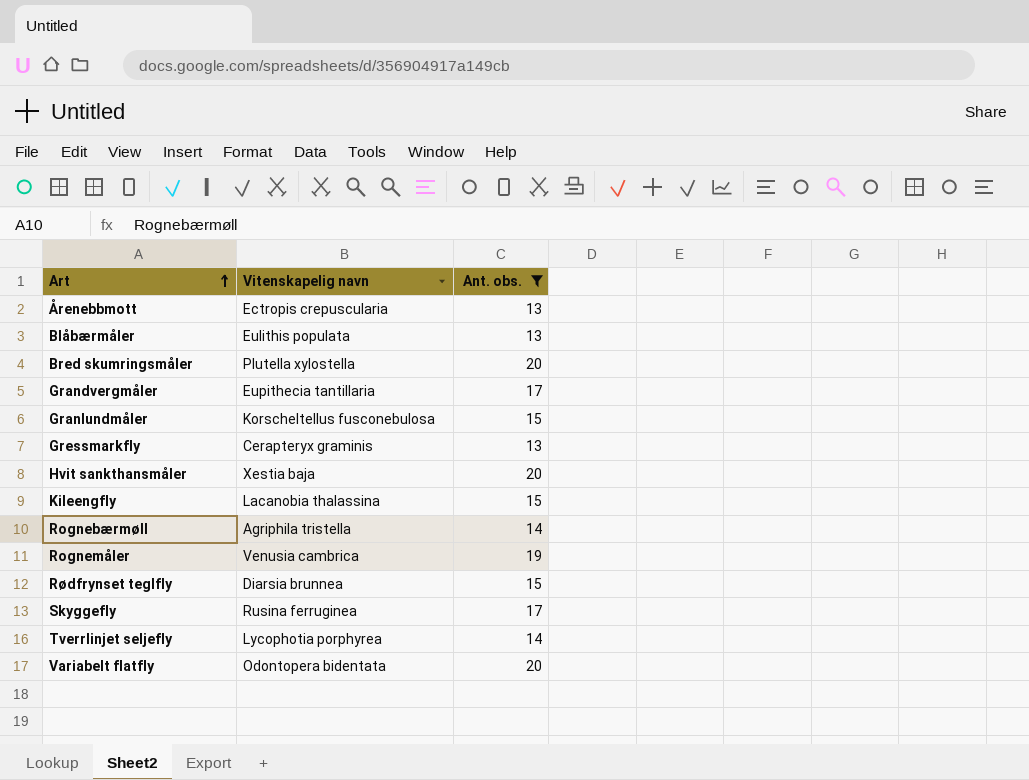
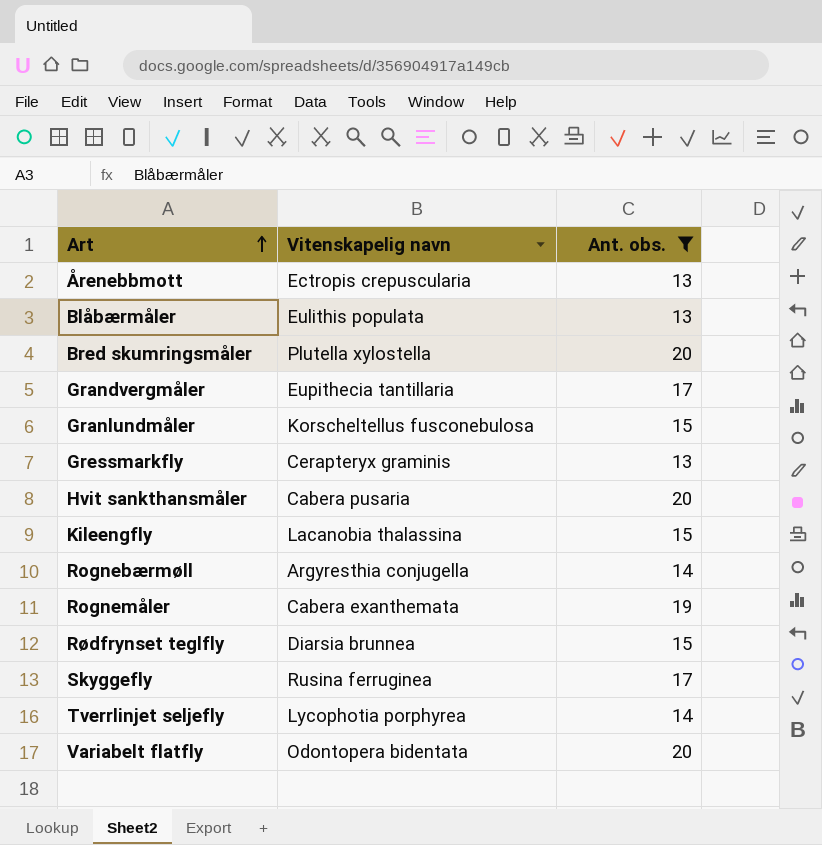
Hvit sankthansmåler | Vitenskapelig navn: Xestia baja -> Cabera pusaria
Rognebærmøll | Vitenskapelig navn: Agriphila tristella -> Argyresthia conjugella
Rognemåler | Vitenskapelig navn: Venusia cambrica -> Cabera exanthemata

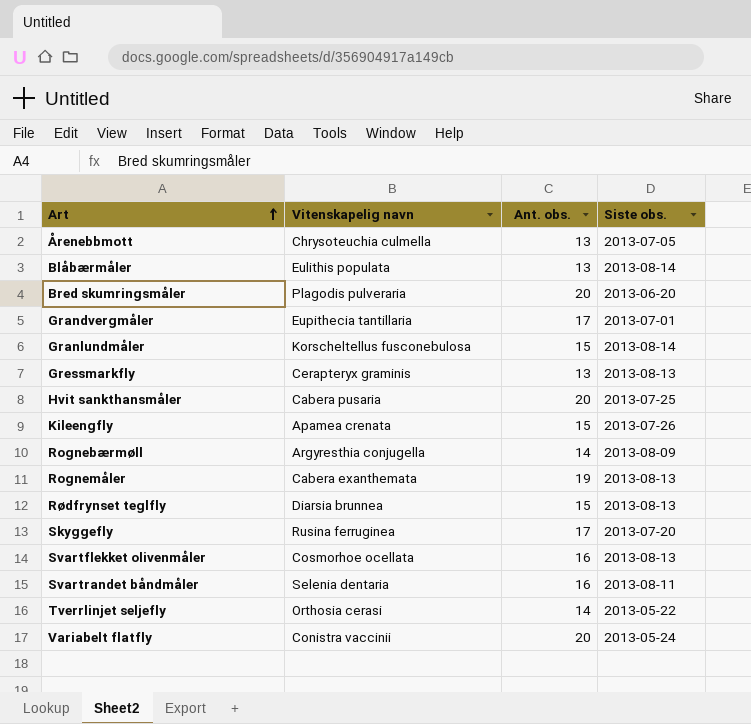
filter: Ant. obs. != 16 -> none
column Siste obs. | position: none -> 4
Årenebbmott | Vitenskapelig navn: Ectropis crepuscularia -> Chrysoteuchia culmella
Bred skumringsmåler | Vitenskapelig navn: Plutella xylostella -> Plagodis pulveraria
Kileengfly | Vitenskapelig navn: Lacanobia thalassina -> Apamea crenata
Tverrlinjet seljefly | Vitenskapelig navn: Lycophotia porphyrea -> Orthosia cerasi
Variabelt flatfly | Vitenskapelig navn: Odontopera bidentata -> Conistra vaccinii

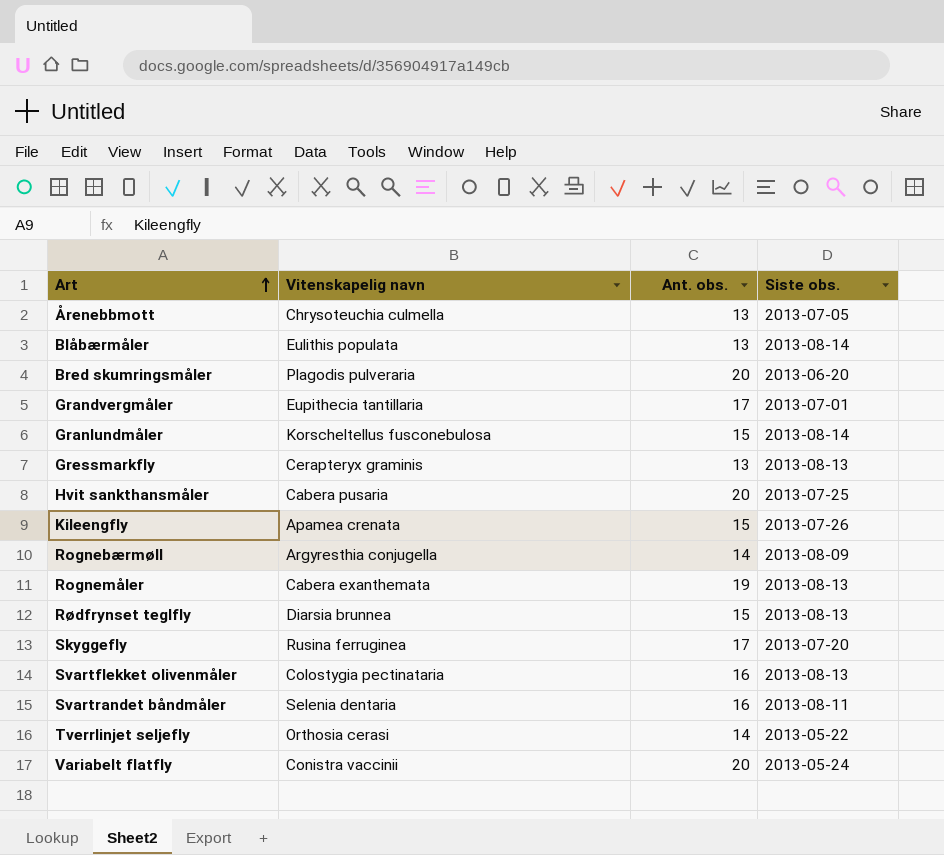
Svartflekket olivenmåler | Vitenskapelig navn: Cosmorhoe ocellata -> Colostygia pectinataria

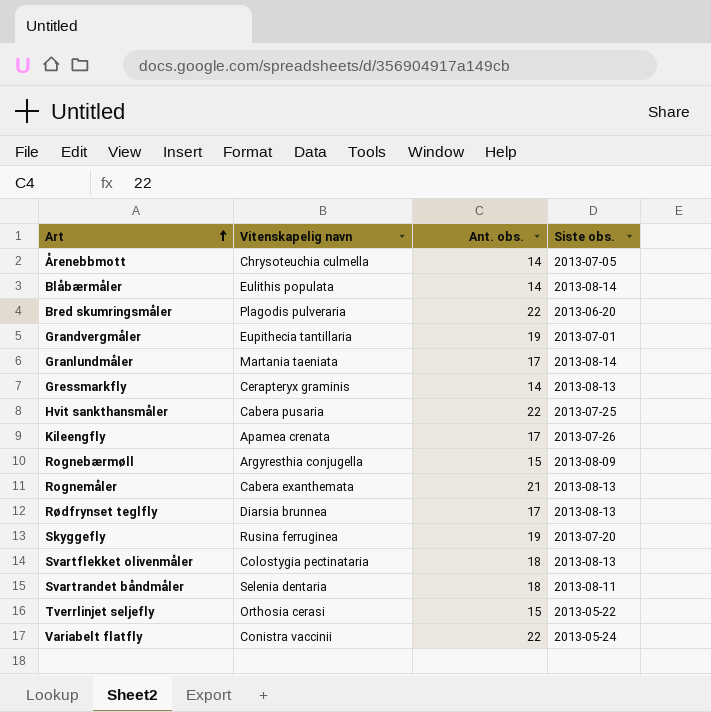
Årenebbmott | Ant. obs.: 13 -> 14
Blåbærmåler | Ant. obs.: 13 -> 14
Bred skumringsmåler | Ant. obs.: 20 -> 22
Grandvergmåler | Ant. obs.: 17 -> 19
Granlundmåler | Vitenskapelig navn: Korscheltellus fusconebulosa -> Martania taeniata
Granlundmåler | Ant. obs.: 15 -> 17
Gressmarkfly | Ant. obs.: 13 -> 14
Hvit sankthansmåler | Ant. obs.: 20 -> 22
Kileengfly | Ant. obs.: 15 -> 17
Rognebærmøll | Ant. obs.: 14 -> 15
Rognemåler | Ant. obs.: 19 -> 21
Rødfrynset teglfly | Ant. obs.: 15 -> 17
Skyggefly | Ant. obs.: 17 -> 19
Svartflekket olivenmåler | Ant. obs.: 16 -> 18
Svartrandet båndmåler | Ant. obs.: 16 -> 18
Tverrlinjet seljefly | Ant. obs.: 14 -> 15
Variabelt flatfly | Ant. obs.: 20 -> 22

